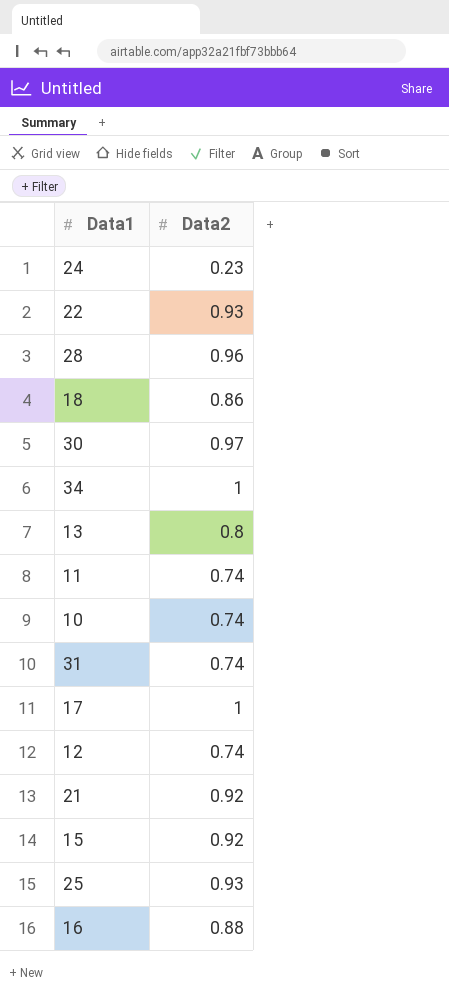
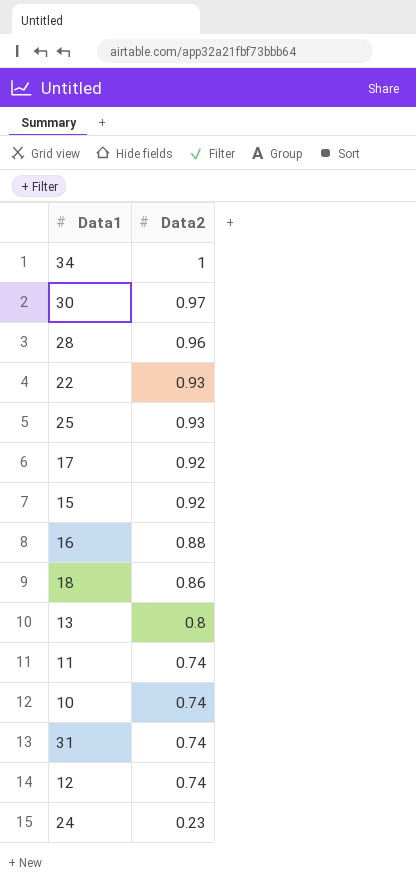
row order: none -> Data2 descending
row 21: 0.92 -> none
17 | Data2: 1 -> 0.92

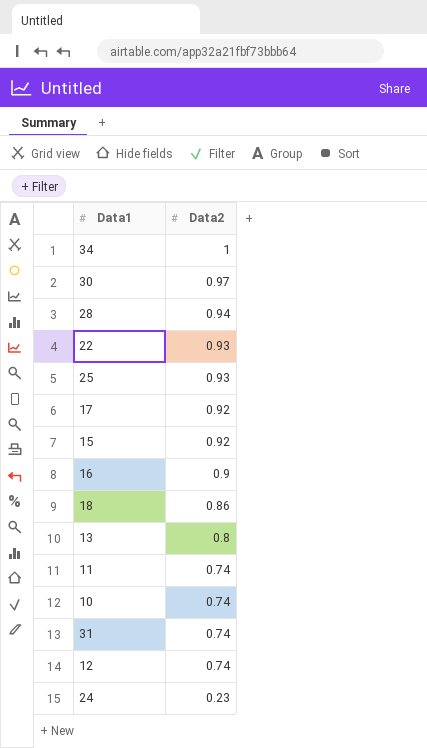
28 | Data2: 0.96 -> 0.94
16 | Data2: 0.88 -> 0.9

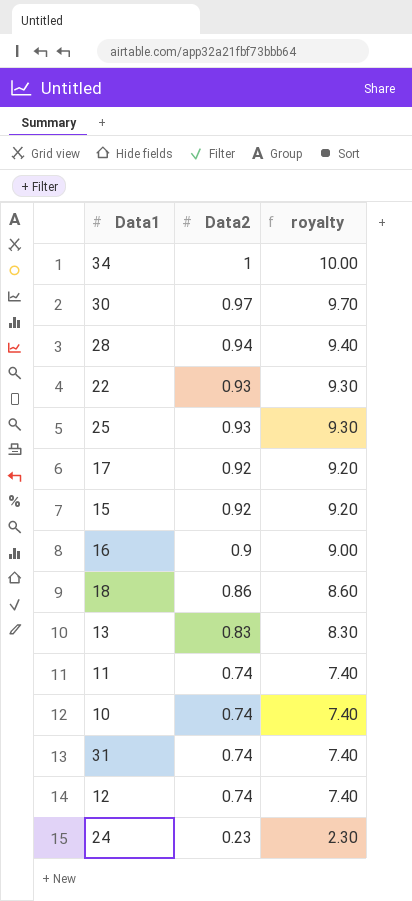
column royalty | formula: none -> [Data2] * 10
13 | Data2: 0.8 -> 0.83

